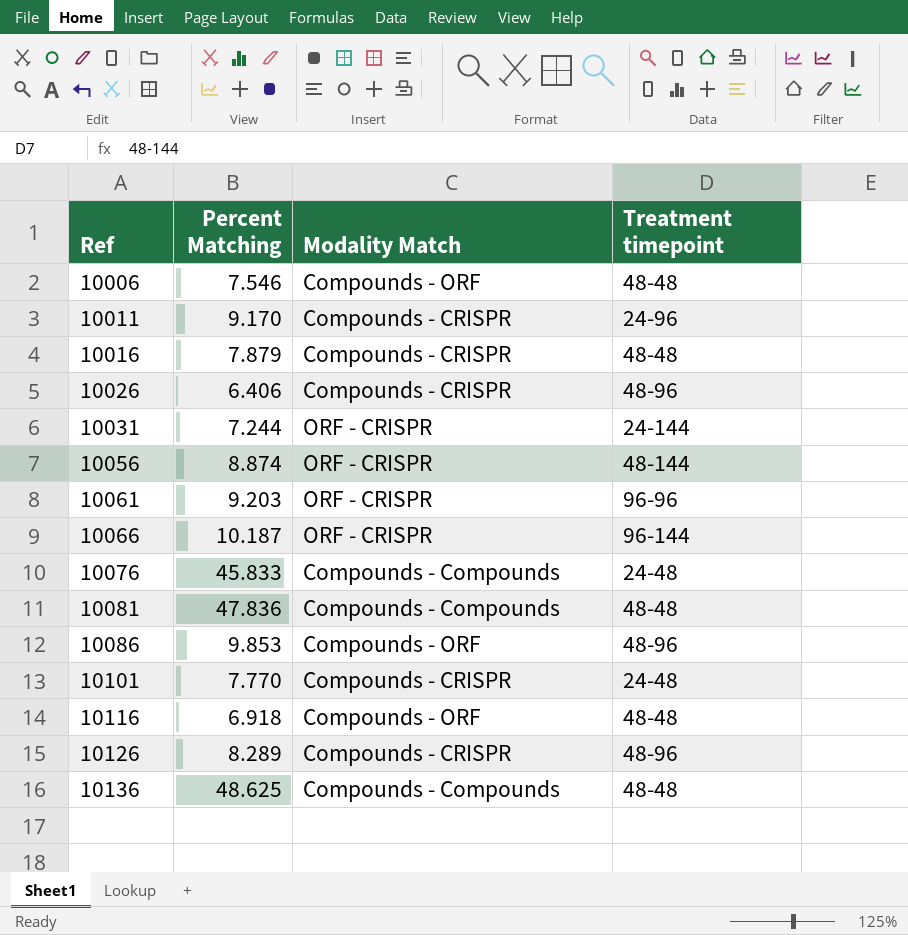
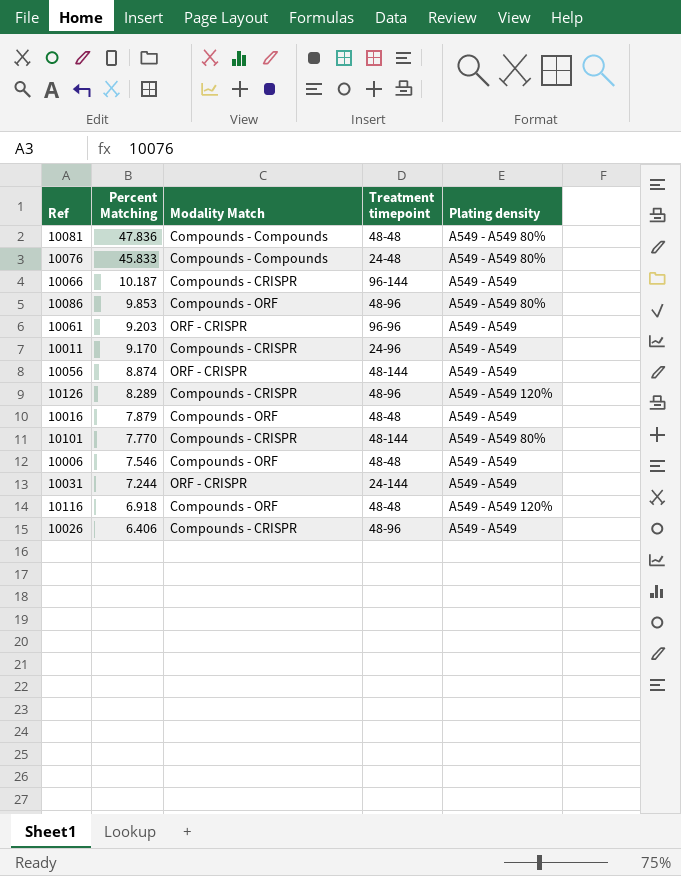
row order: Ref ascending -> Percent Matching descending
column Plating density | position: none -> 5
row 10136: 48.625 | Compounds - Compounds | 48-48 -> none
10066 | Modality Match: ORF - CRISPR -> Compounds - CRISPR
10016 | Modality Match: Compounds - CRISPR -> Compounds - ORF
10101 | Treatment timepoint: 24-48 -> 48-144

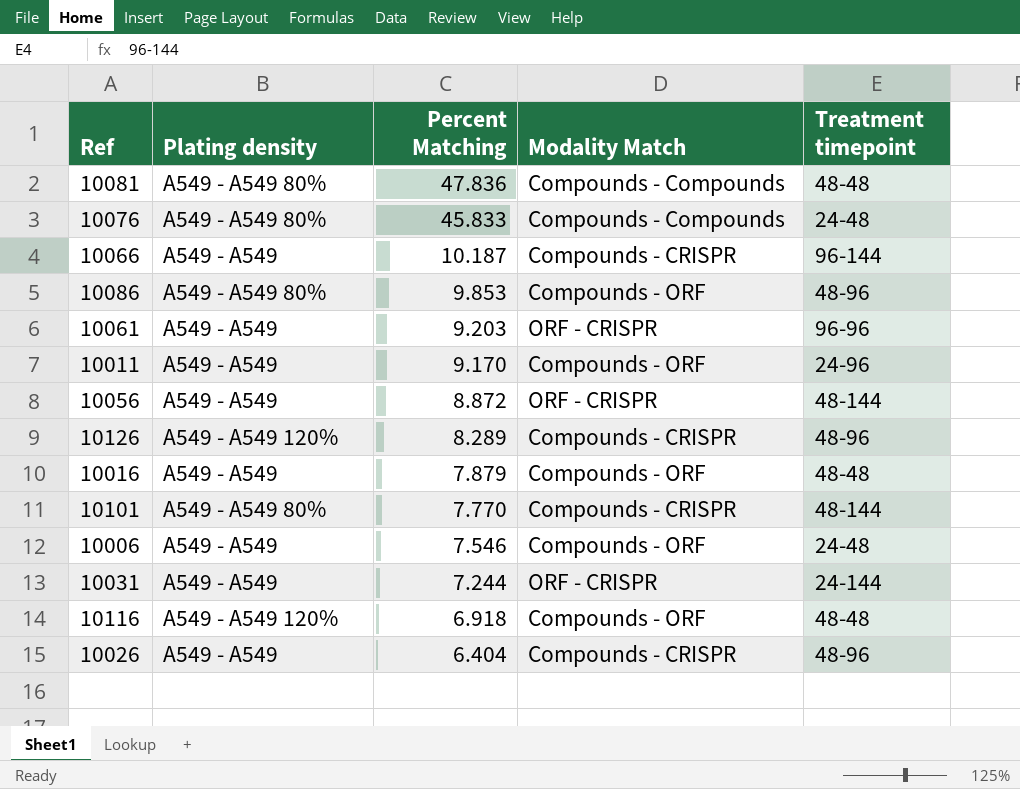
column Plating density | position: 5 -> 2
10011 | Modality Match: Compounds - CRISPR -> Compounds - ORF
10056 | Percent Matching: 8.874 -> 8.872
10006 | Treatment timepoint: 48-48 -> 24-48
10026 | Percent Matching: 6.406 -> 6.404

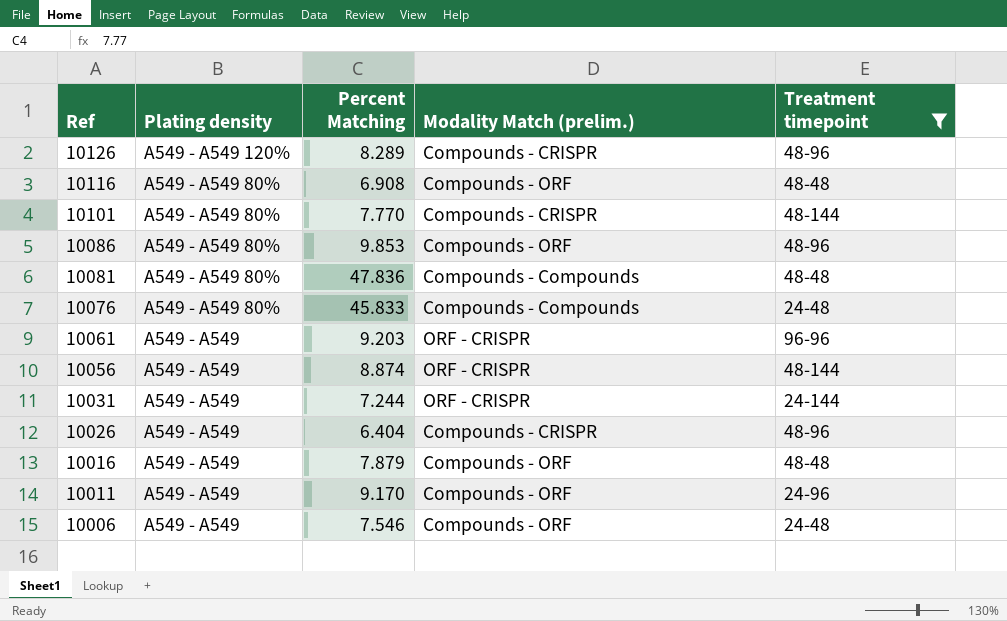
filter: none -> Treatment timepoint != 96-144
row order: Percent Matching descending -> Ref descending
column name: Modality Match -> Modality Match (prelim.)
10116 | Plating density: A549 - A549 120% -> A549 - A549 80%
10116 | Percent Matching: 6.918 -> 6.908
10056 | Percent Matching: 8.872 -> 8.874

